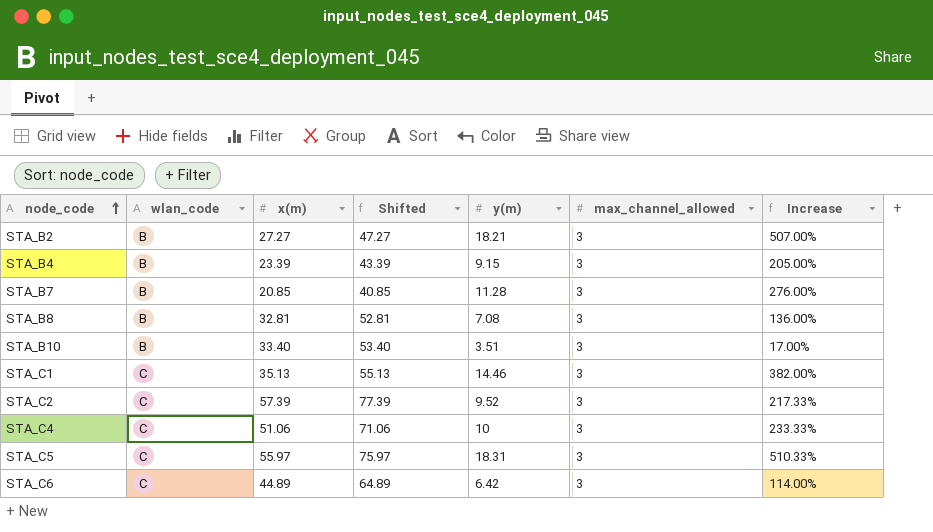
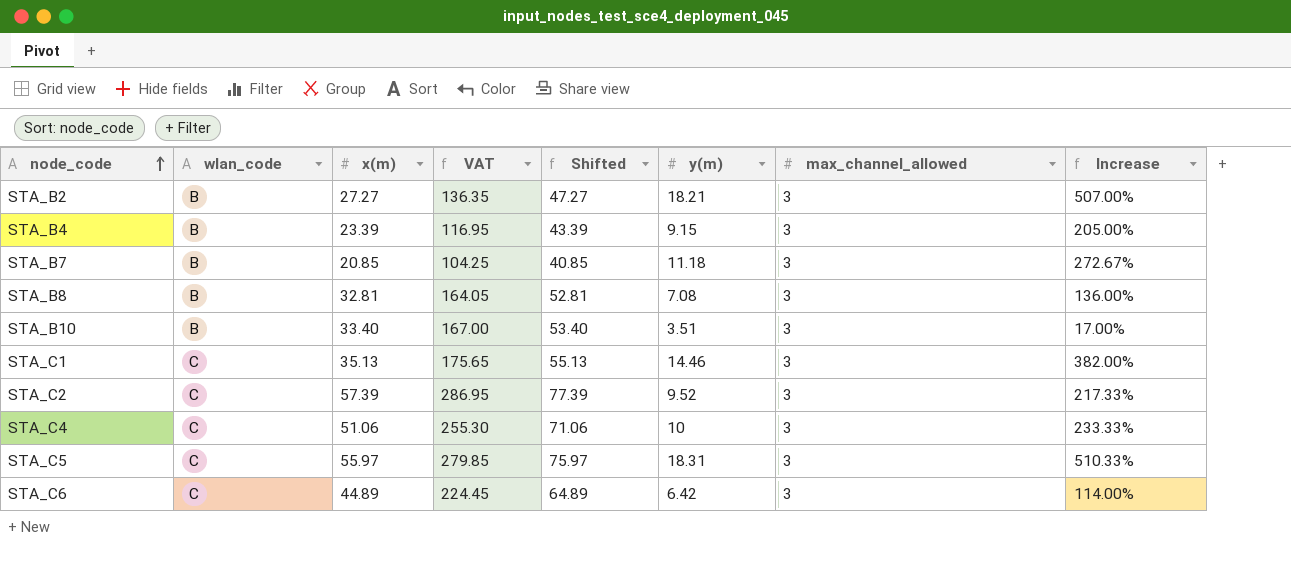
column VAT | formula: none -> [x(m)] * 5
STA_B7 | y(m): 11.28 -> 11.18
STA_B7 | Increase: 276.00% -> 272.67%

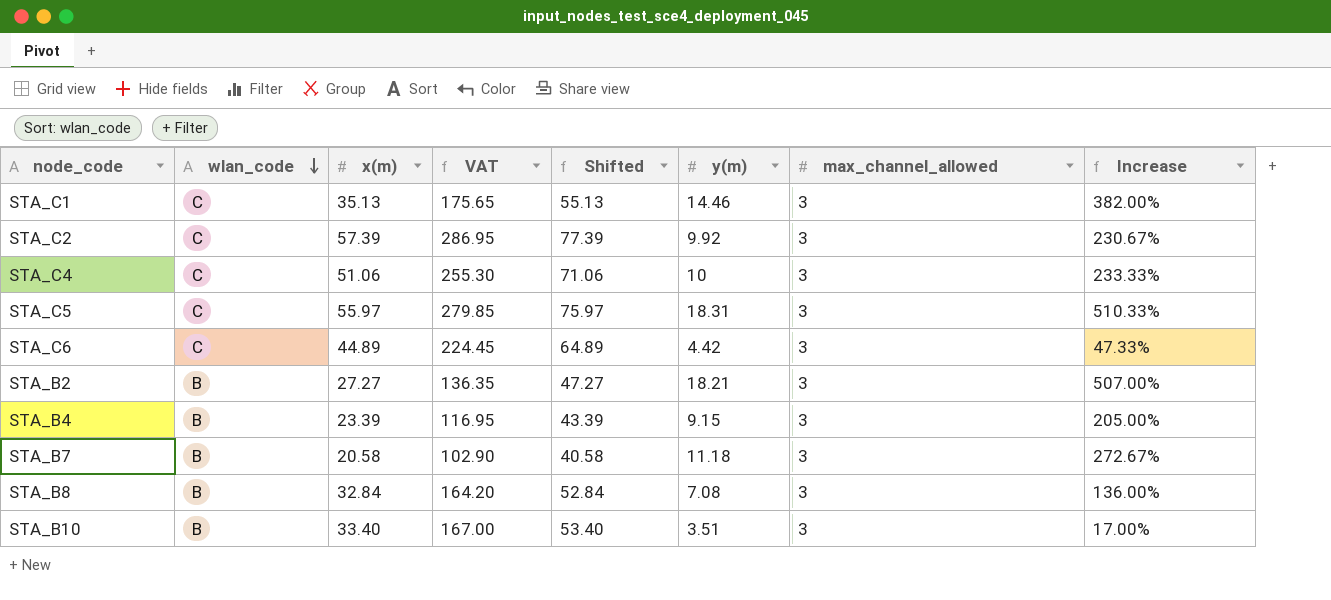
row order: node_code ascending -> wlan_code descending
STA_C2 | y(m): 9.52 -> 9.92
STA_C2 | Increase: 217.33% -> 230.67%
STA_C6 | y(m): 6.42 -> 4.42
STA_C6 | Increase: 114.00% -> 47.33%
STA_B7 | x(m): 20.85 -> 20.58
STA_B7 | VAT: 104.25 -> 102.90
STA_B7 | Shifted: 40.85 -> 40.58
STA_B8 | x(m): 32.81 -> 32.84
STA_B8 | VAT: 164.05 -> 164.20
STA_B8 | Shifted: 52.81 -> 52.84

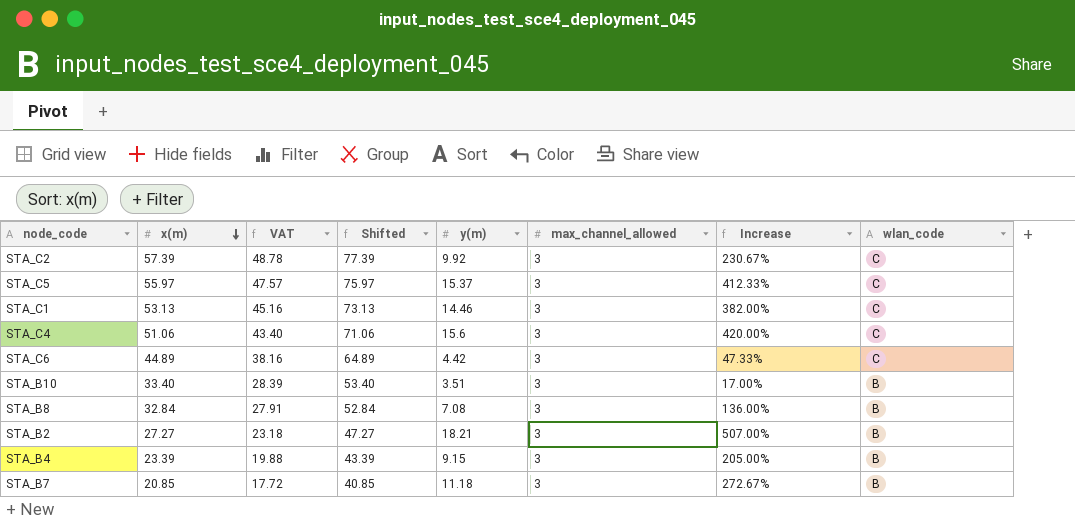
row order: wlan_code descending -> x(m) descending
column VAT | formula: [x(m)] * 5 -> [x(m)] * 0.85
column wlan_code | position: 2 -> 8
STA_C5 | y(m): 18.31 -> 15.37
STA_C5 | Increase: 510.33% -> 412.33%
STA_C1 | x(m): 35.13 -> 53.13
STA_C1 | Shifted: 55.13 -> 73.13
STA_C4 | y(m): 10 -> 15.6
STA_C4 | Increase: 233.33% -> 420.00%
STA_B7 | x(m): 20.58 -> 20.85
STA_B7 | Shifted: 40.58 -> 40.85

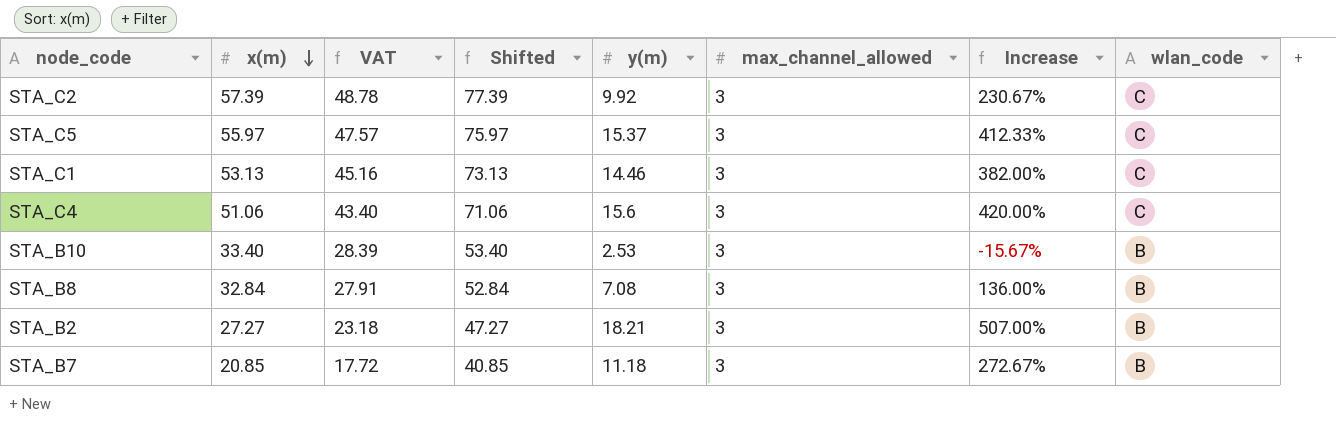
row STA_C6: 44.89 | 38.16 | 64.89 | 4.42 | 3 | 47.33% | C -> none
row STA_B4: 23.39 | 19.88 | 43.39 | 9.15 | 3 | 205.00% | B -> none
STA_B10 | y(m): 3.51 -> 2.53
STA_B10 | Increase: 17.00% -> -15.67%

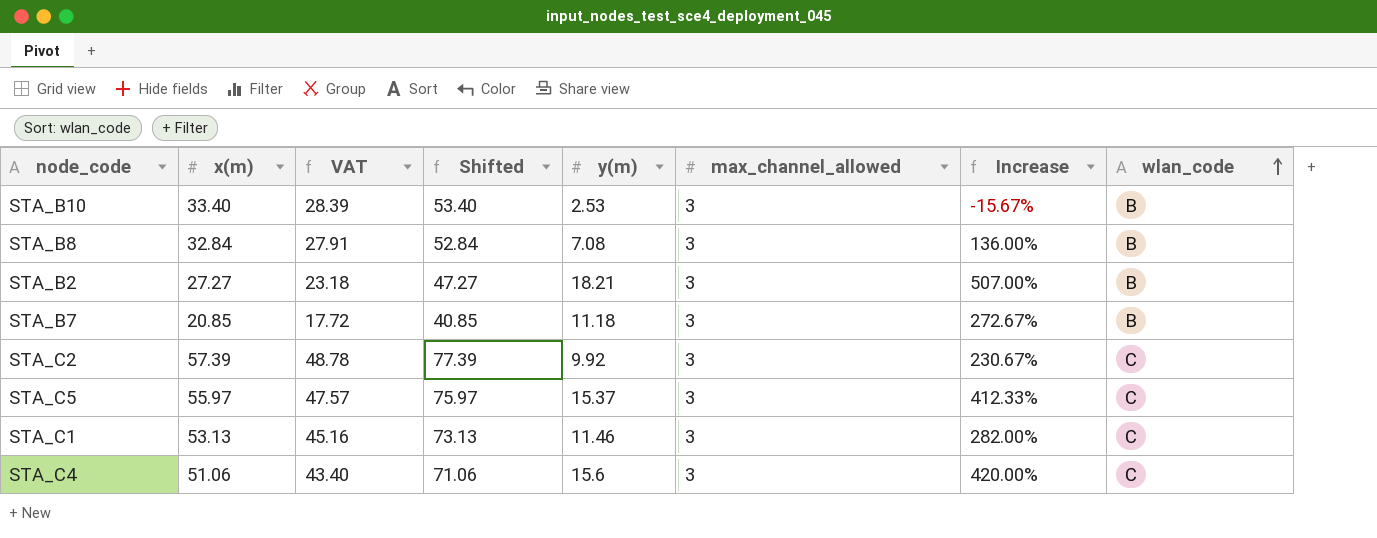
row order: x(m) descending -> wlan_code ascending
STA_C1 | y(m): 14.46 -> 11.46
STA_C1 | Increase: 382.00% -> 282.00%

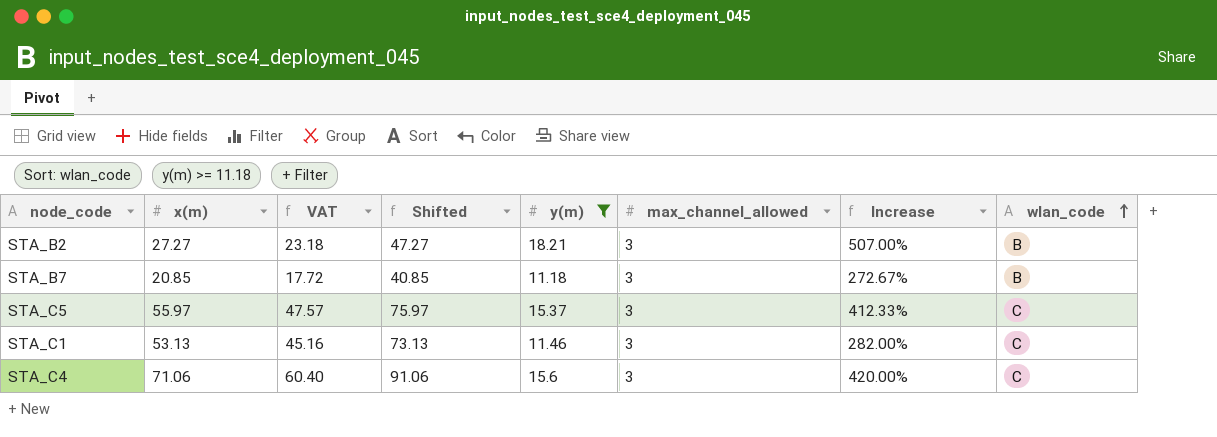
filter: none -> y(m) >= 11.18
STA_C4 | x(m): 51.06 -> 71.06
STA_C4 | VAT: 43.40 -> 60.40
STA_C4 | Shifted: 71.06 -> 91.06

